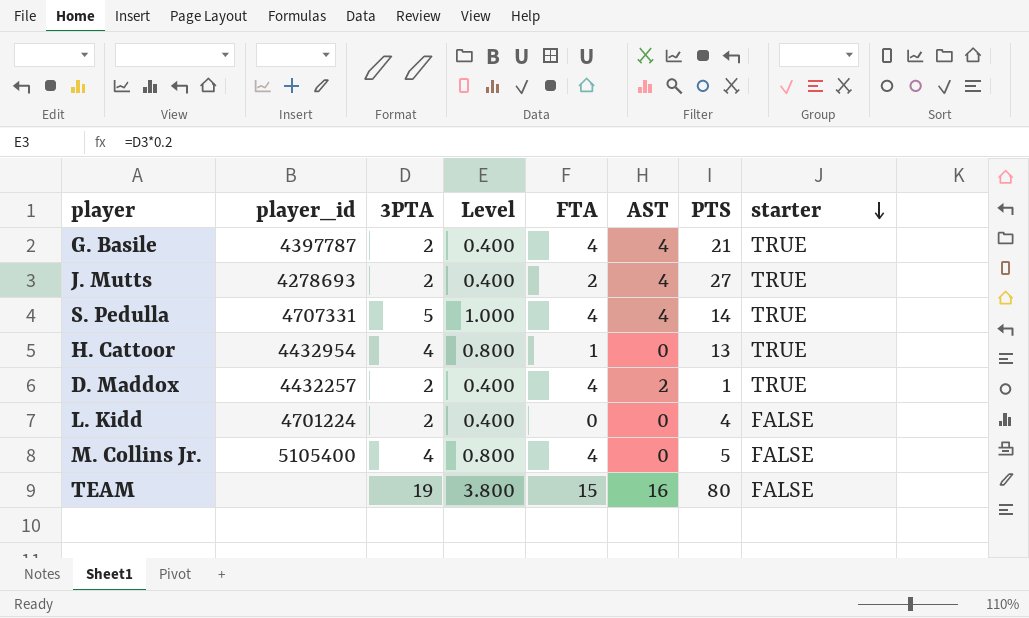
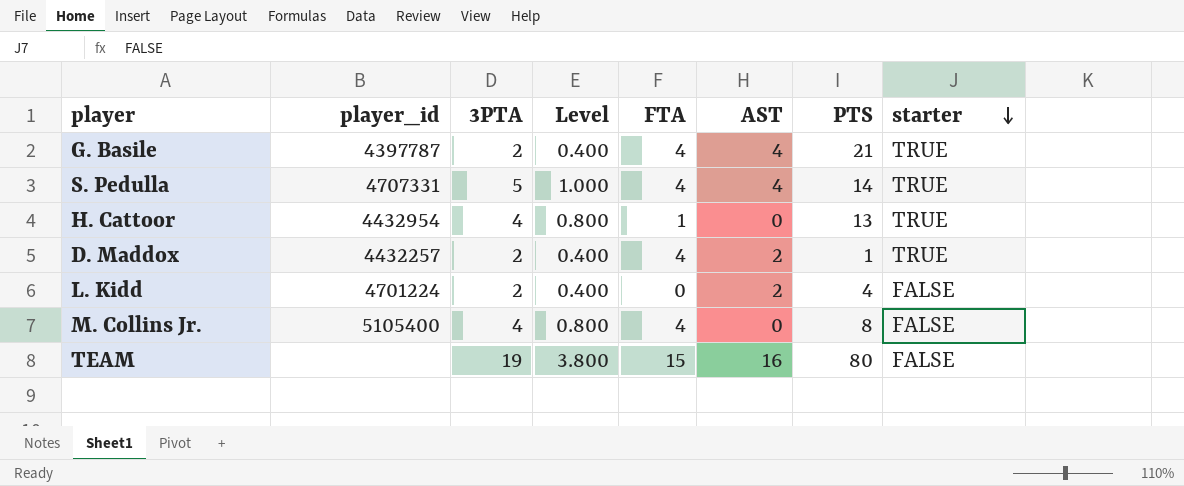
row J. Mutts: 4278693 | 2 | 0.400 | 2 | 4 | 27 | TRUE -> none
L. Kidd | AST: 0 -> 2
M. Collins Jr. | PTS: 5 -> 8

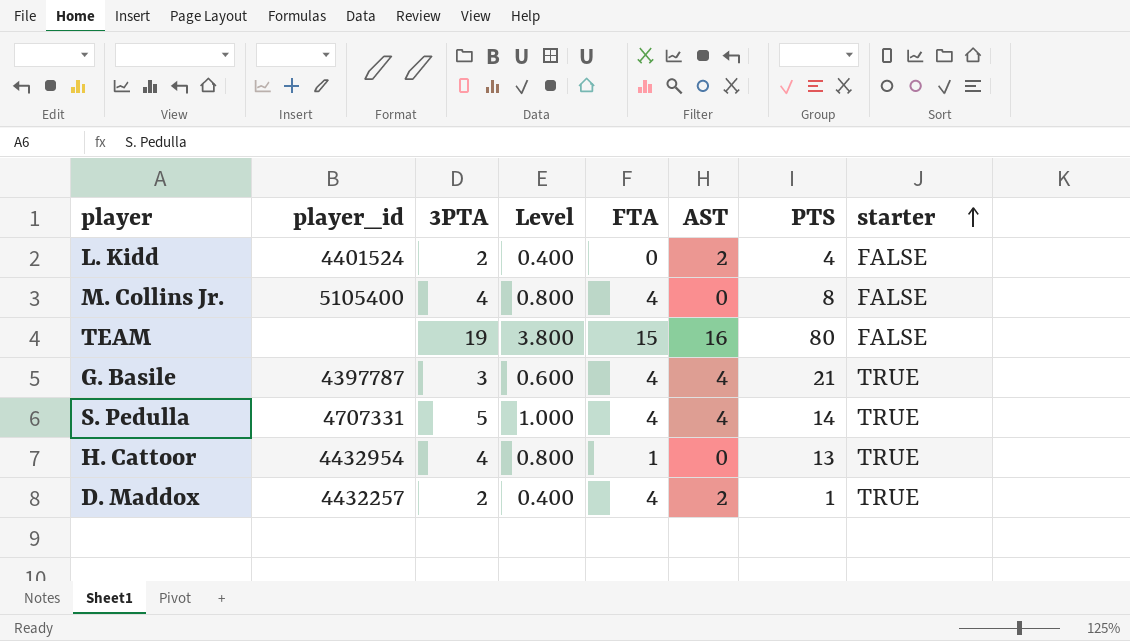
row order: starter descending -> starter ascending
L. Kidd | player_id: 4701224 -> 4401524
G. Basile | 3PTA: 2 -> 3
G. Basile | Level: 0.400 -> 0.600

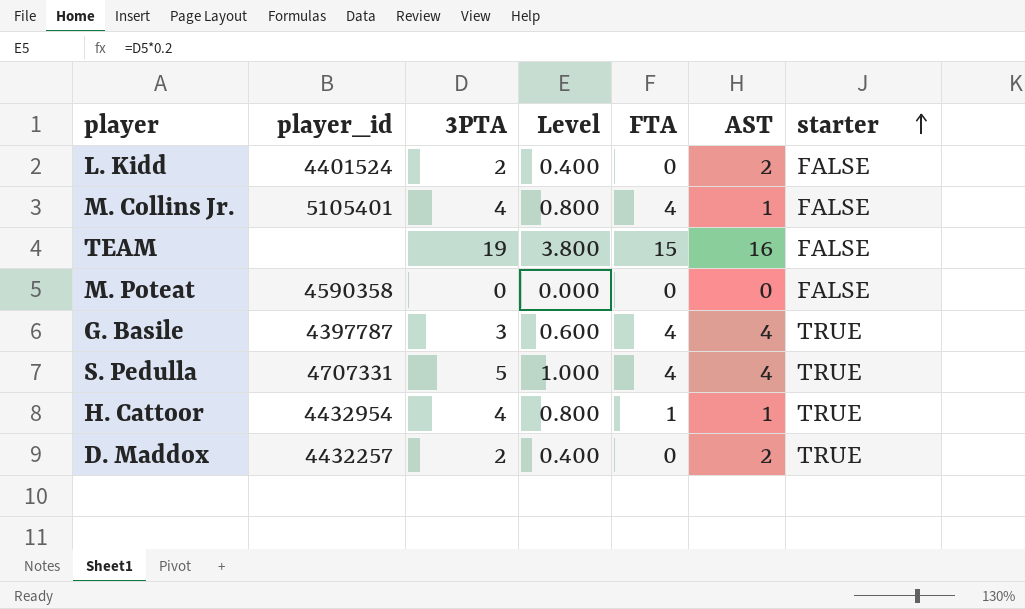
column PTS | position: 7 -> none
M. Collins Jr. | player_id: 5105400 -> 5105401
M. Collins Jr. | AST: 0 -> 1
row M. Poteat: none -> 4590358 | 0 | 0.000 | 0 | 0 | FALSE
H. Cattoor | AST: 0 -> 1
D. Maddox | FTA: 4 -> 0

